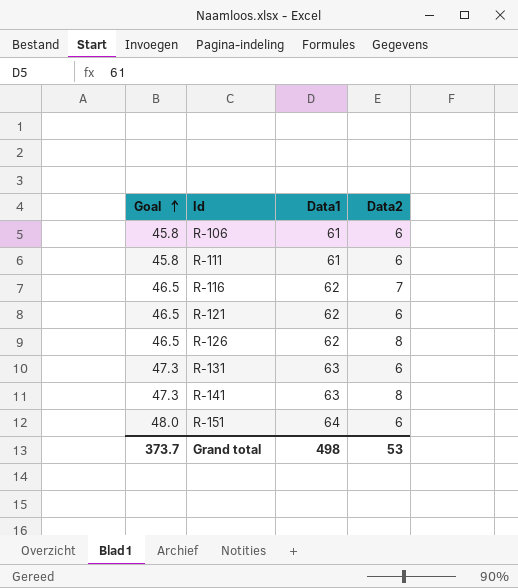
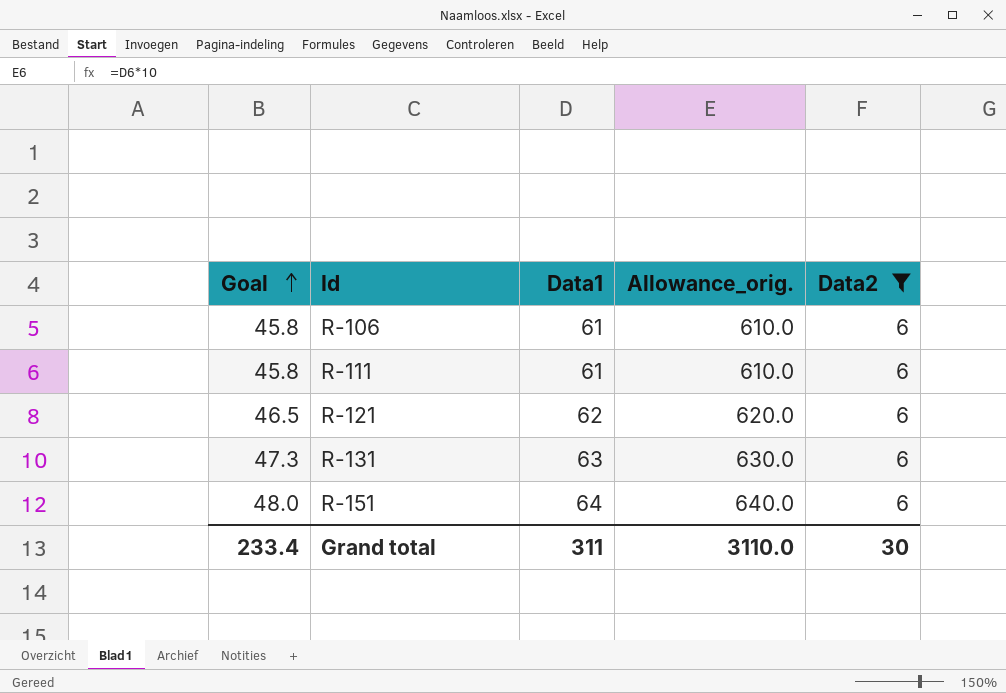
filter: none -> Data2 = 6
column Allowance_orig. | formula: none -> [Data1] * 10
Grand total | Goal: 373.7 -> 233.4
Grand total | Data1: 498 -> 311
Grand total | Data2: 53 -> 30

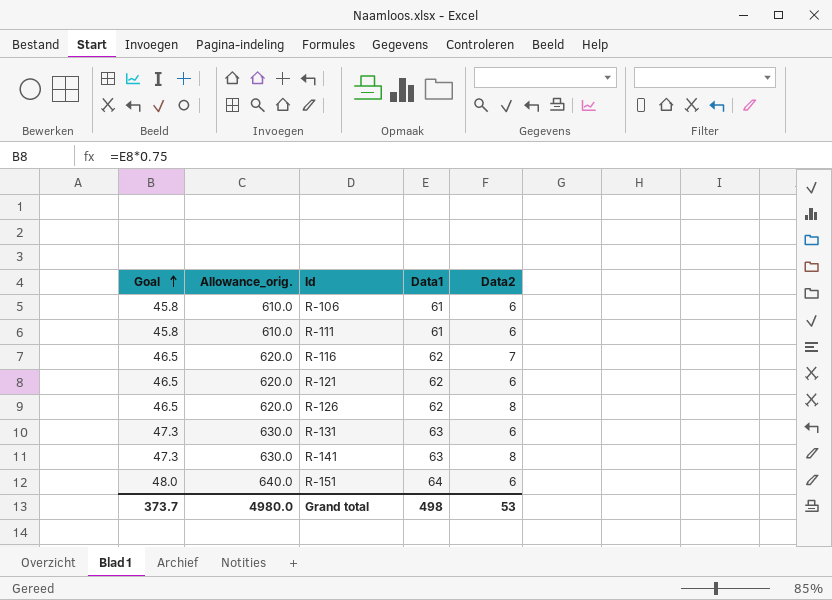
filter: Data2 = 6 -> none
column Allowance_orig. | position: 4 -> 2
Grand total | Goal: 233.4 -> 373.7
Grand total | Allowance_orig.: 3110.0 -> 4980.0
Grand total | Data1: 311 -> 498
Grand total | Data2: 30 -> 53

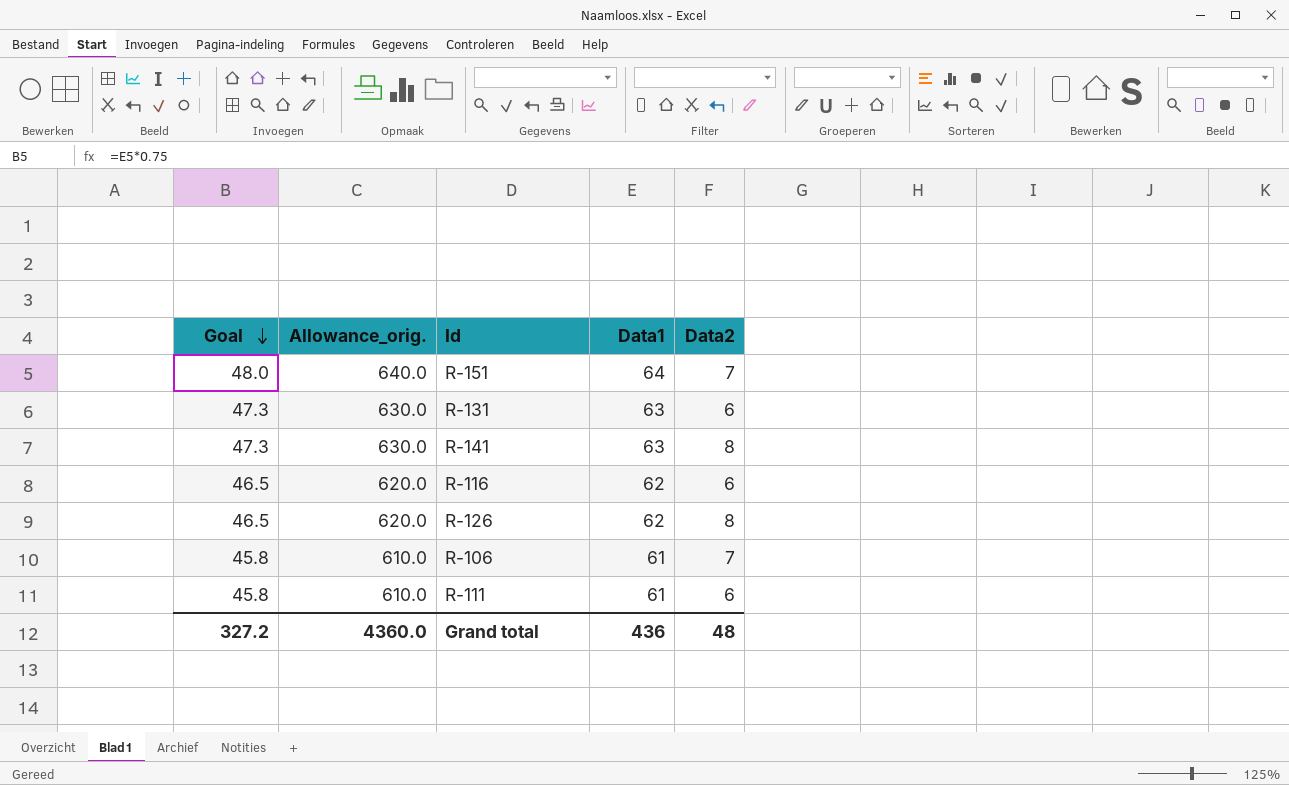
row order: Goal ascending -> Goal descending
row R-121: 46.5 | 620.0 | 62 | 6 -> none
R-151 | Data2: 6 -> 7
R-116 | Data2: 7 -> 6
R-106 | Data2: 6 -> 7
Grand total | Goal: 373.7 -> 327.2
Grand total | Allowance_orig.: 4980.0 -> 4360.0
Grand total | Data1: 498 -> 436
Grand total | Data2: 53 -> 48

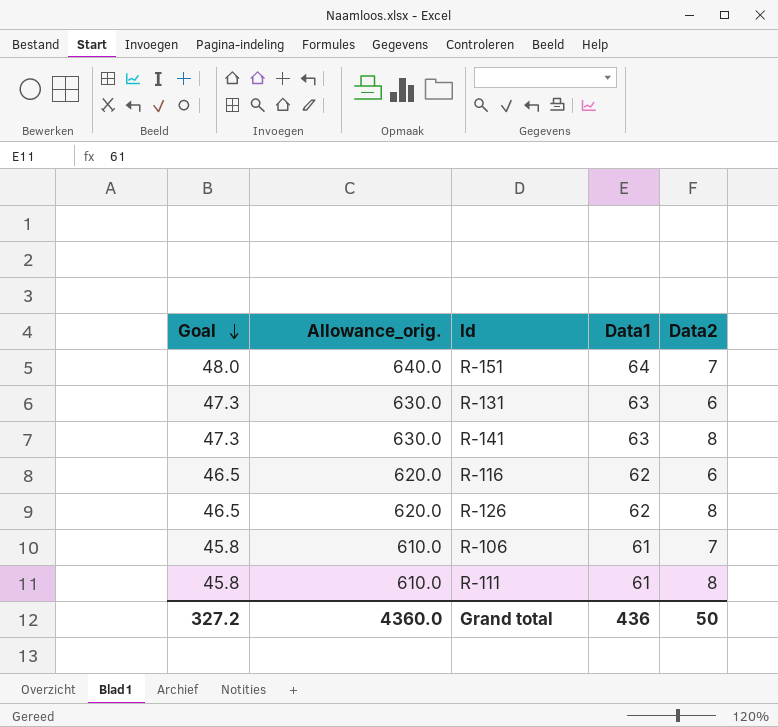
R-111 | Data2: 6 -> 8
Grand total | Data2: 48 -> 50

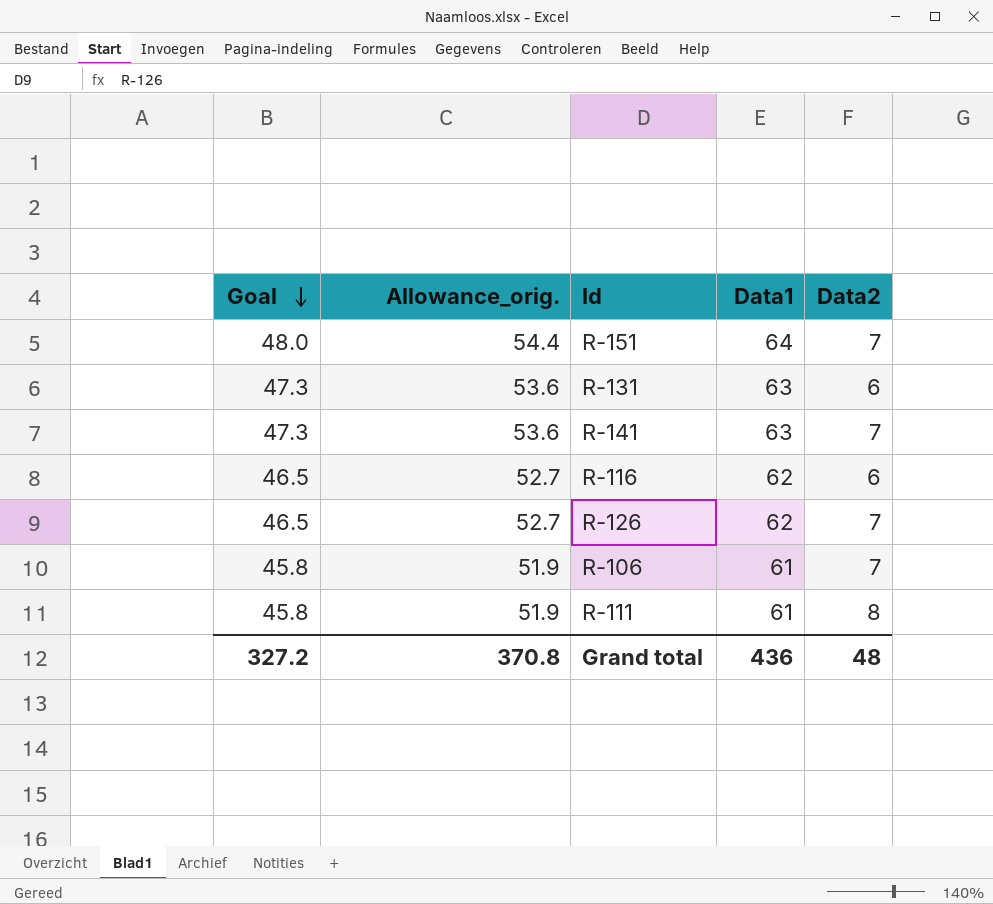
column Allowance_orig. | formula: [Data1] * 10 -> [Data1] * 0.85
R-141 | Data2: 8 -> 7
R-126 | Data2: 8 -> 7
Grand total | Allowance_orig.: 4360.0 -> 370.8
Grand total | Data2: 50 -> 48

